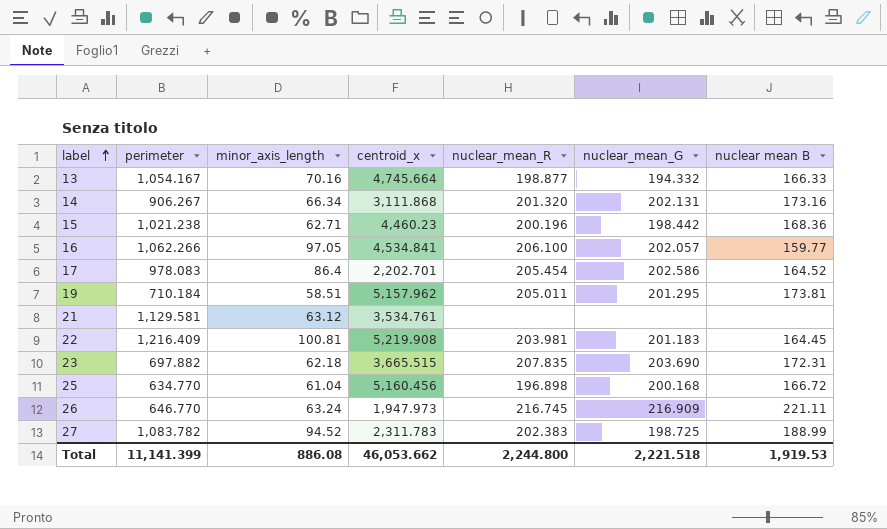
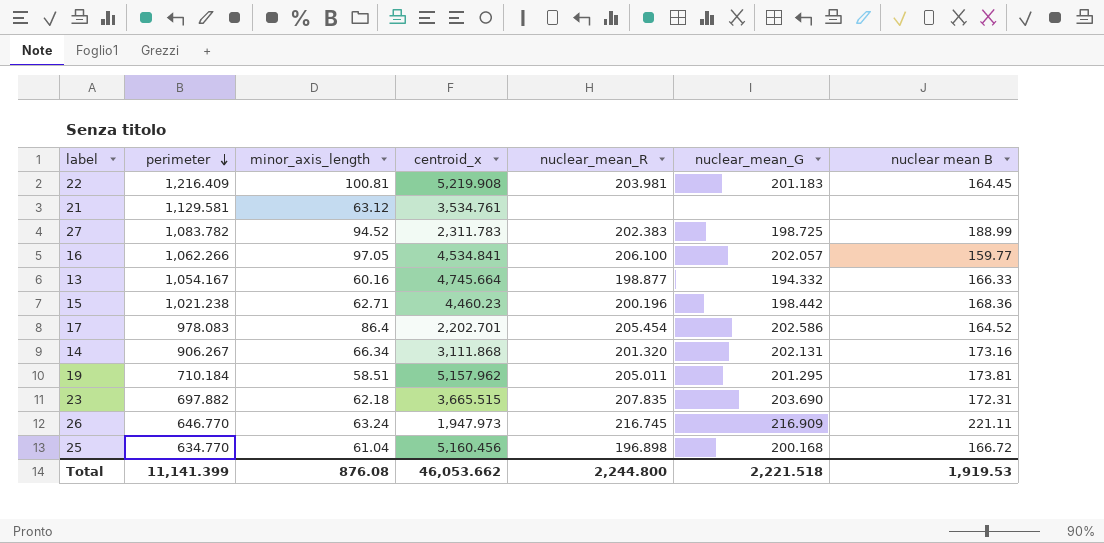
row order: label ascending -> perimeter descending
13 | minor_axis_length: 70.16 -> 60.16
Total | minor_axis_length: 886.08 -> 876.08

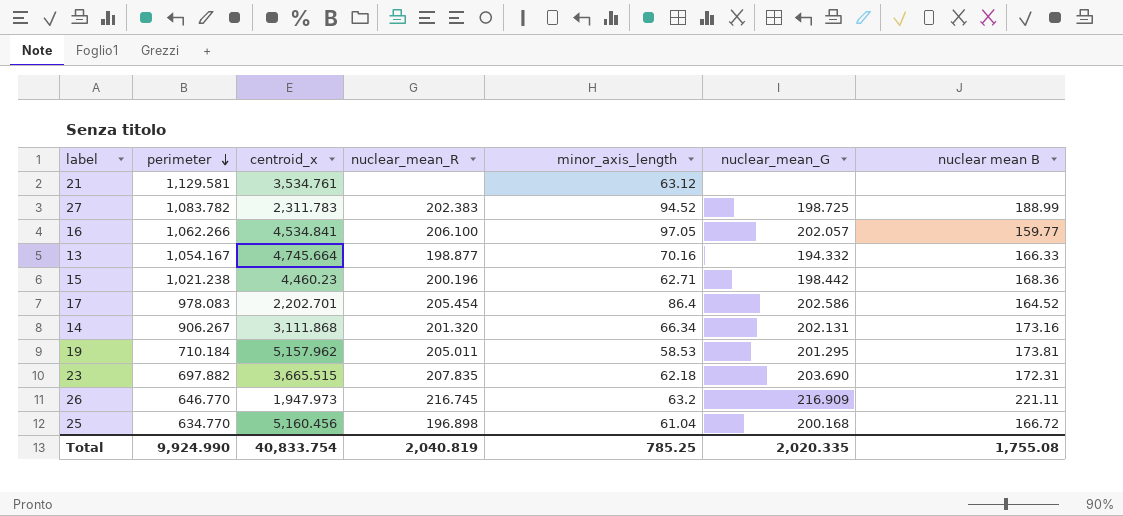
column minor_axis_length | position: 3 -> 5
row 22: 1,216.409 | 100.81 | 5,219.908 | 203.981 | 201.183 | 164.45 -> none
13 | minor_axis_length: 60.16 -> 70.16
19 | minor_axis_length: 58.51 -> 58.53
26 | minor_axis_length: 63.24 -> 63.2
Total | perimeter: 11,141.399 -> 9,924.990
Total | centroid_x: 46,053.662 -> 40,833.754
Total | nuclear_mean_R: 2,244.800 -> 2,040.819
Total | minor_axis_length: 876.08 -> 785.25
Total | nuclear_mean_G: 2,221.518 -> 2,020.335
Total | nuclear mean B: 1,919.53 -> 1,755.08

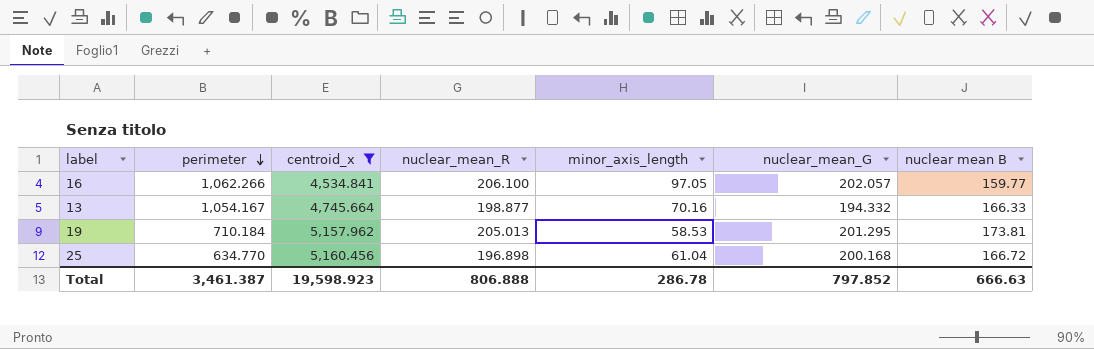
filter: none -> centroid_x >= 4,534.841
19 | nuclear_mean_R: 205.011 -> 205.013
Total | perimeter: 9,924.990 -> 3,461.387
Total | centroid_x: 40,833.754 -> 19,598.923
Total | nuclear_mean_R: 2,040.819 -> 806.888
Total | minor_axis_length: 785.25 -> 286.78
Total | nuclear_mean_G: 2,020.335 -> 797.852
Total | nuclear mean B: 1,755.08 -> 666.63

